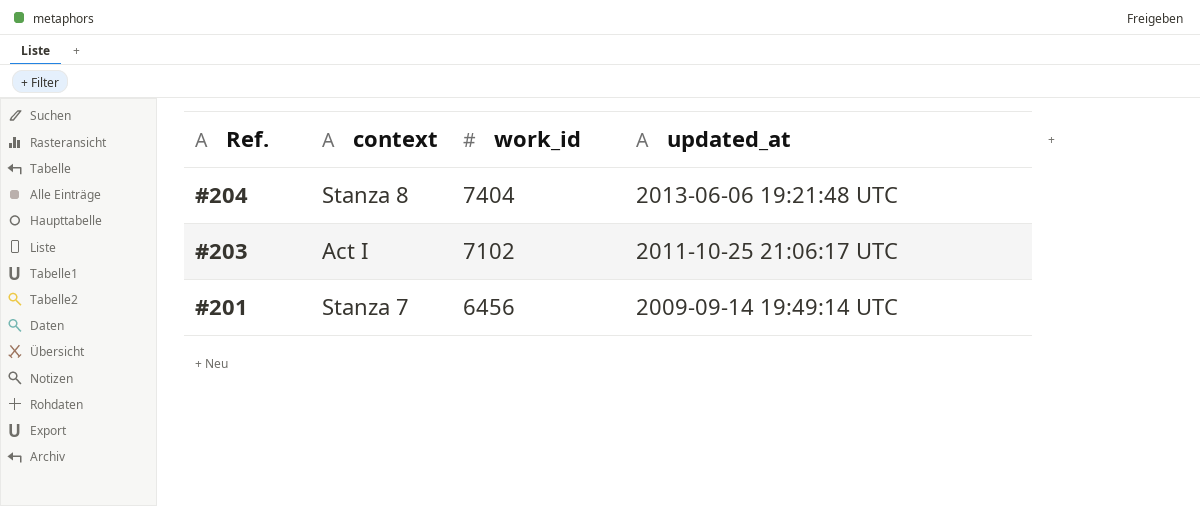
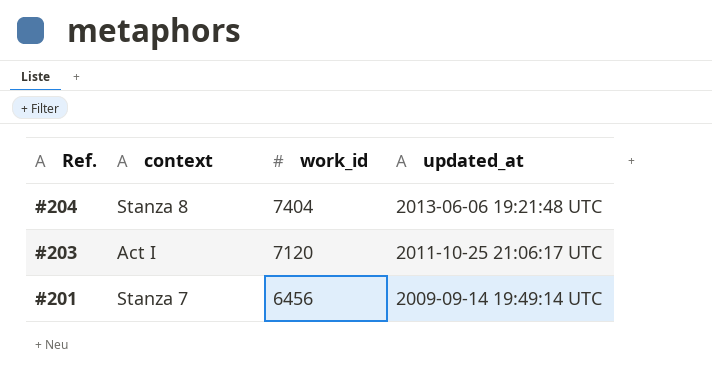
#203 | work_id: 7102 -> 7120

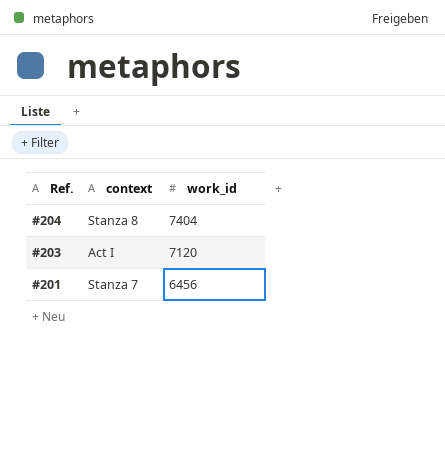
column updated_at | position: 4 -> none

